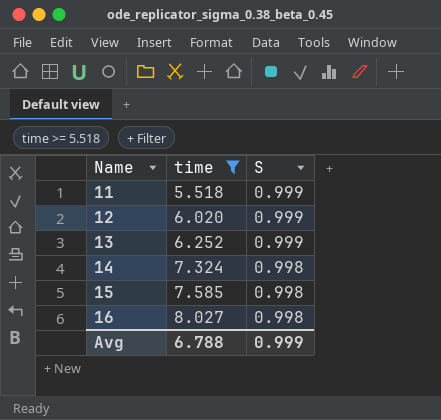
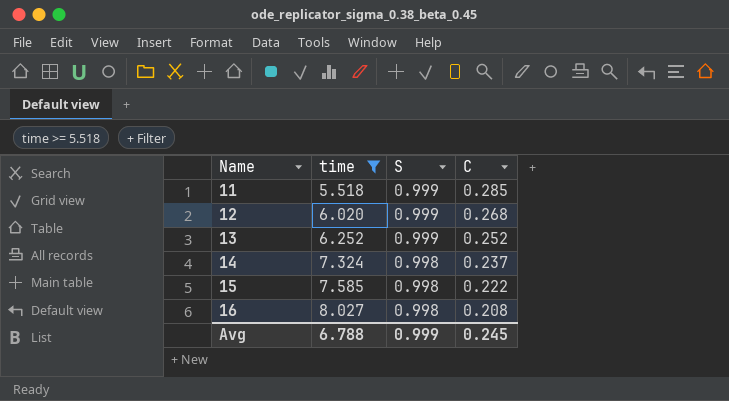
column C | position: none -> 4

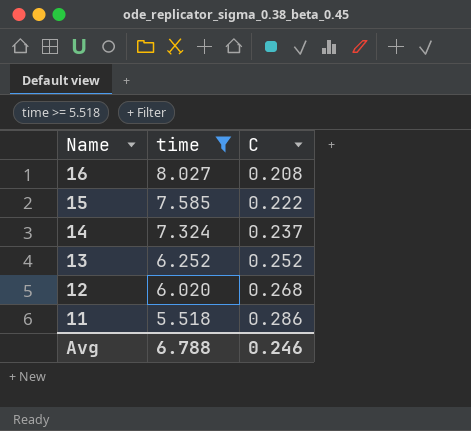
row order: Name ascending -> Name descending
column S | position: 3 -> none
11 | C: 0.285 -> 0.286
Avg | C: 0.245 -> 0.246

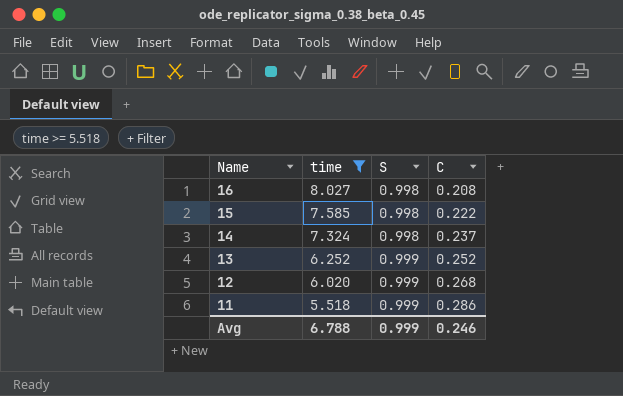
column S | position: none -> 3

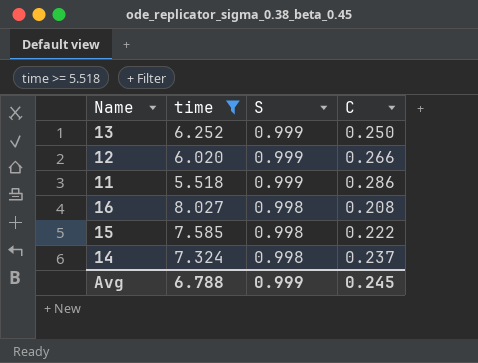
row order: Name descending -> S descending
13 | C: 0.252 -> 0.250
12 | C: 0.268 -> 0.266
Avg | C: 0.246 -> 0.245

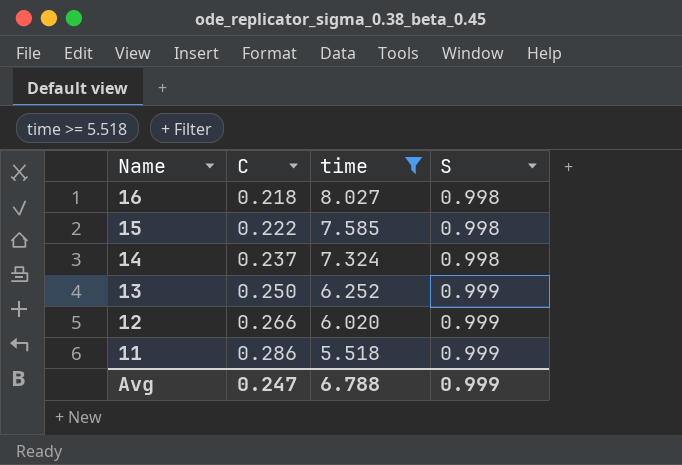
row order: S descending -> Name descending
column C | position: 4 -> 2
16 | C: 0.208 -> 0.218
Avg | C: 0.245 -> 0.247

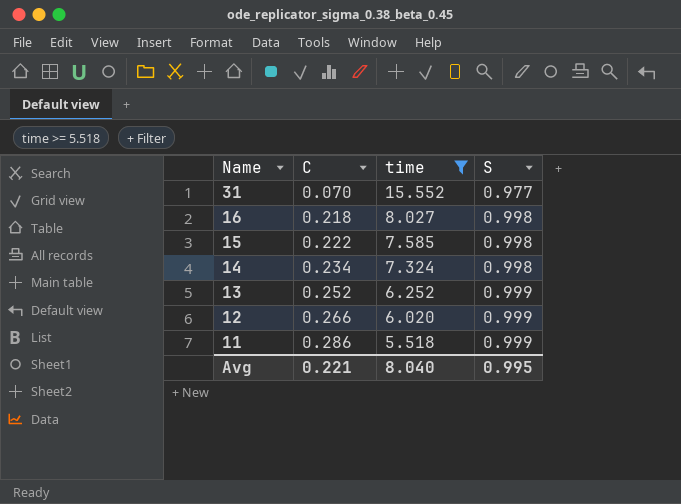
row 31: none -> 0.070 | 15.552 | 0.977
14 | C: 0.237 -> 0.234
13 | C: 0.250 -> 0.252
Avg | C: 0.247 -> 0.221
Avg | time: 6.788 -> 8.040
Avg | S: 0.999 -> 0.995

